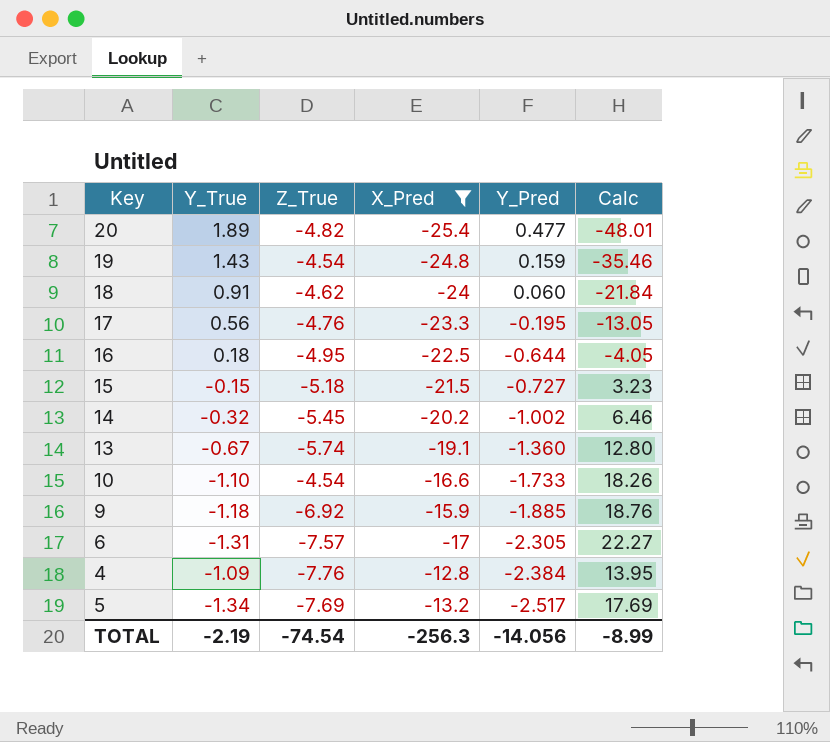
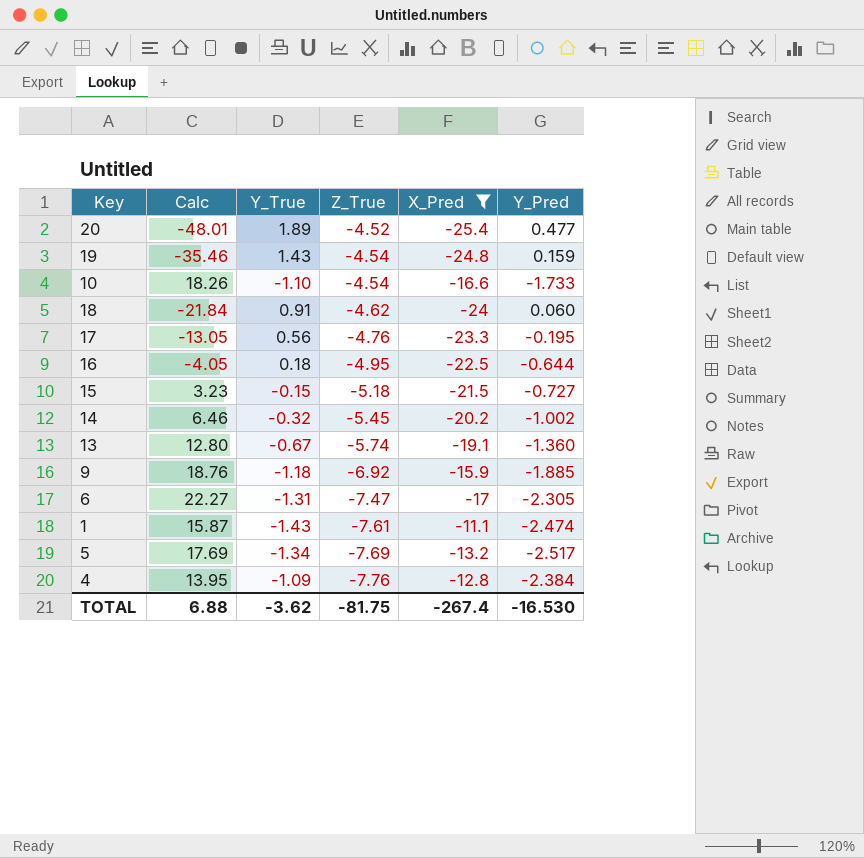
row order: Y_Pred descending -> Z_True descending
column Calc | position: 6 -> 2
20 | Z_True: -4.82 -> -4.52
6 | Z_True: -7.57 -> -7.47
row 1: none -> 15.87 | -1.43 | -7.61 | -11.1 | -2.474
TOTAL | Calc: -8.99 -> 6.88
TOTAL | Y_True: -2.19 -> -3.62
TOTAL | Z_True: -74.54 -> -81.75
TOTAL | X_Pred: -256.3 -> -267.4
TOTAL | Y_Pred: -14.056 -> -16.530

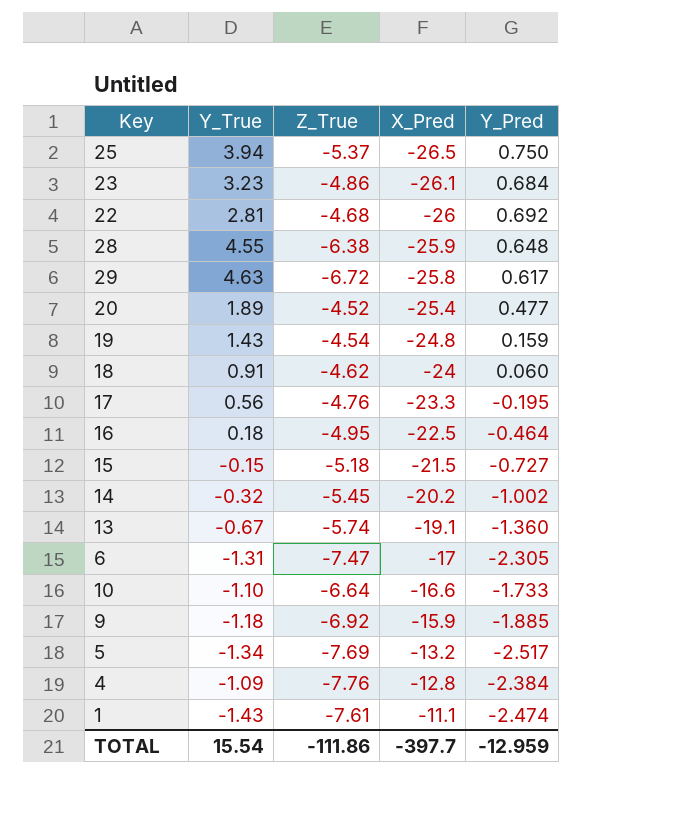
filter: X_Pred >= -25.4 -> none
row order: Z_True descending -> X_Pred ascending
column Calc | formula: [Y_True] * [X_Pred] -> none
16 | Y_Pred: -0.644 -> -0.464
10 | Z_True: -4.54 -> -6.64
TOTAL | Y_True: -3.62 -> 15.54
TOTAL | Z_True: -81.75 -> -111.86
TOTAL | X_Pred: -267.4 -> -397.7
TOTAL | Y_Pred: -16.530 -> -12.959

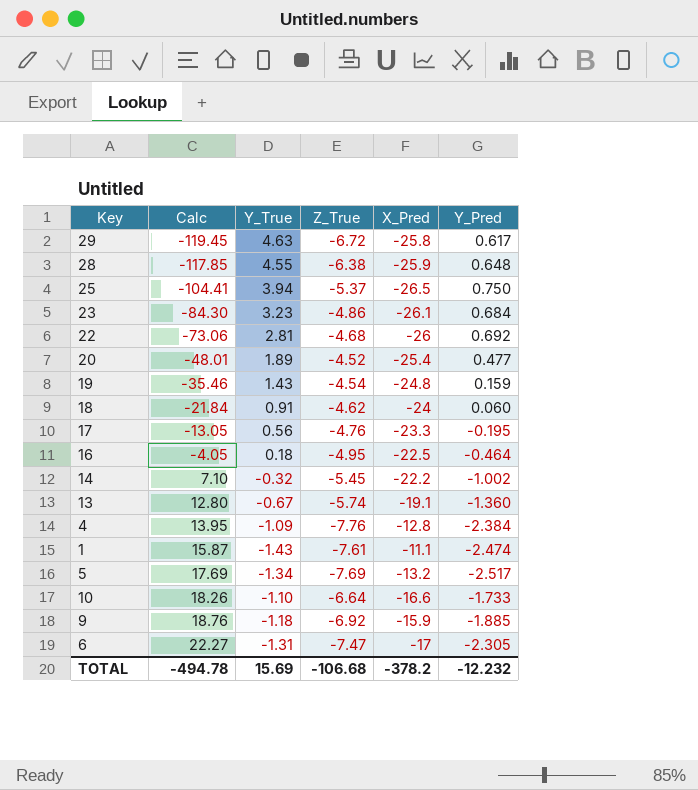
row order: X_Pred ascending -> Calc ascending
column Calc | formula: none -> [Y_True] * [X_Pred]
row 15: -0.15 | -5.18 | -21.5 | -0.727 -> none
14 | X_Pred: -20.2 -> -22.2
TOTAL | Y_True: 15.54 -> 15.69
TOTAL | Z_True: -111.86 -> -106.68
TOTAL | X_Pred: -397.7 -> -378.2
TOTAL | Y_Pred: -12.959 -> -12.232

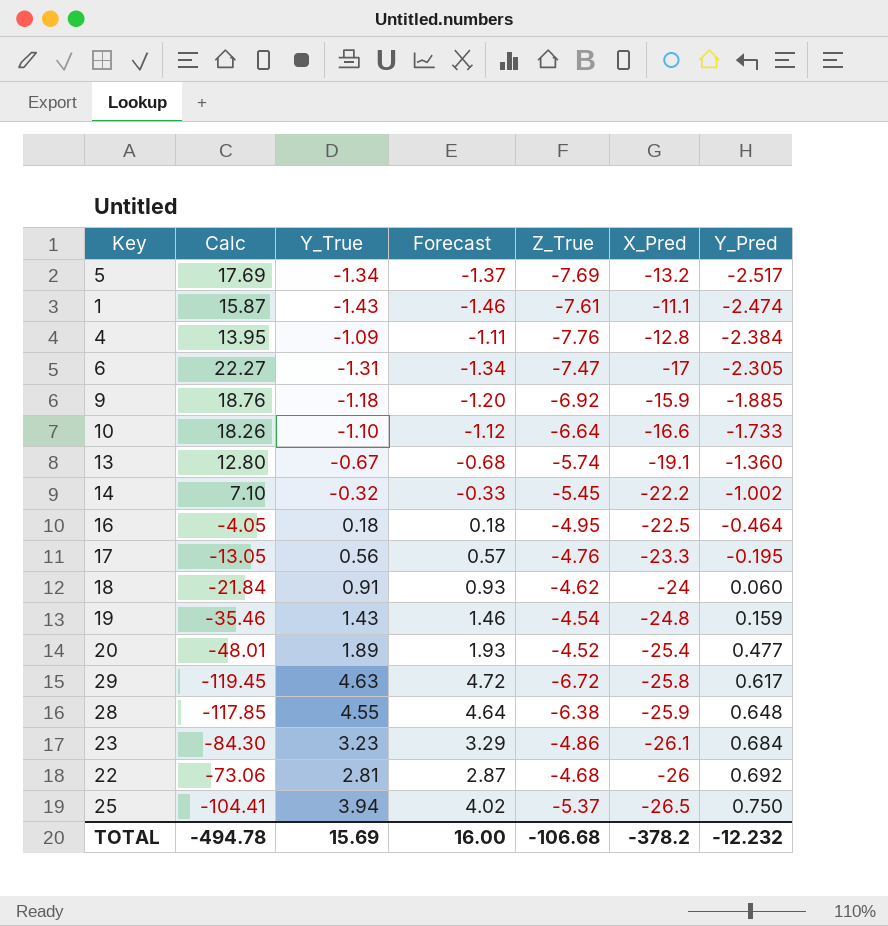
row order: Calc ascending -> Y_Pred ascending
column Forecast | formula: none -> [Y_True] * 1.02

